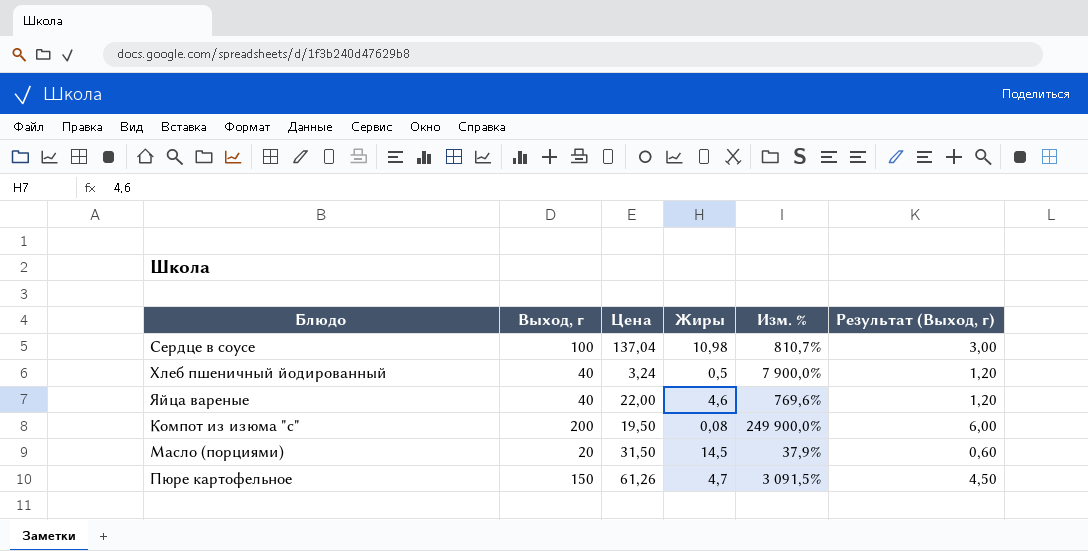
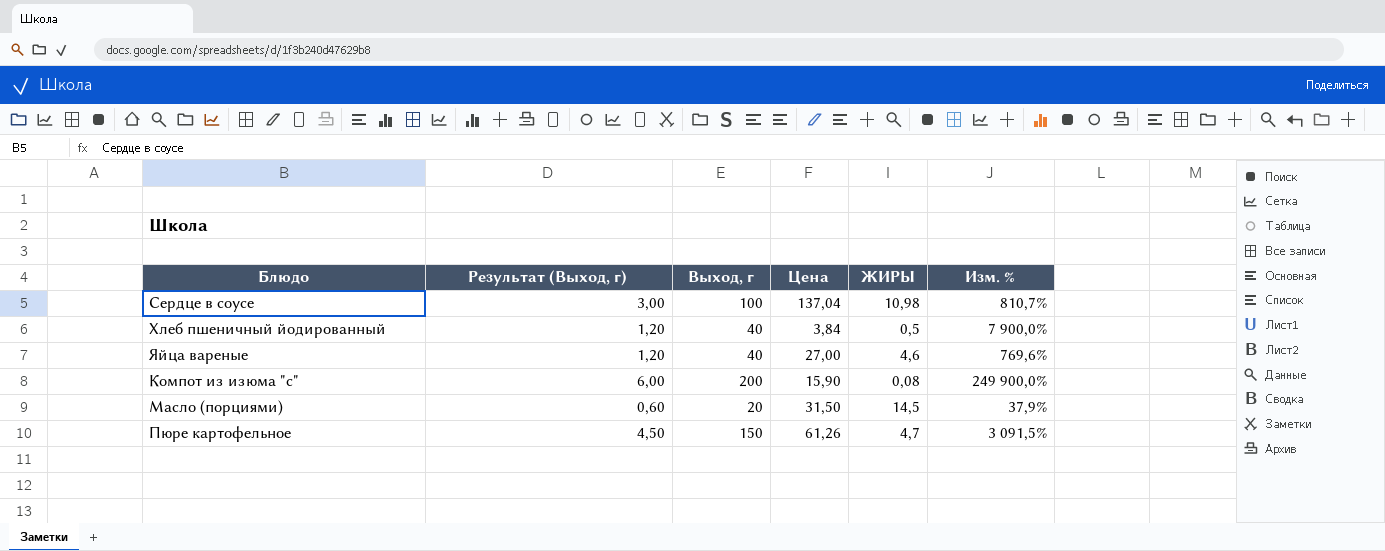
column Результат (Выход, г) | position: 6 -> 2
column name: Жиры -> ЖИРЫ
Хлеб пшеничный йодированный | Цена: 3,24 -> 3,84
Яйца вареные | Цена: 22,00 -> 27,00
Компот из изюма "с" | Цена: 19,50 -> 15,90

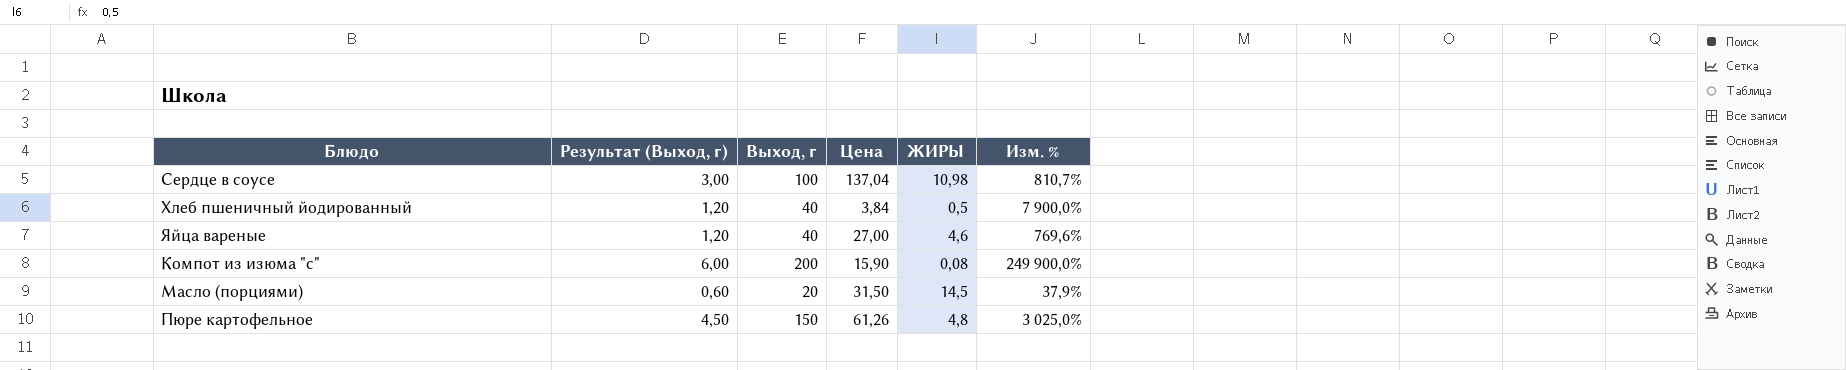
Пюре картофельное | ЖИРЫ: 4,7 -> 4,8
Пюре картофельное | Изм. %: 3 091,5% -> 3 025,0%

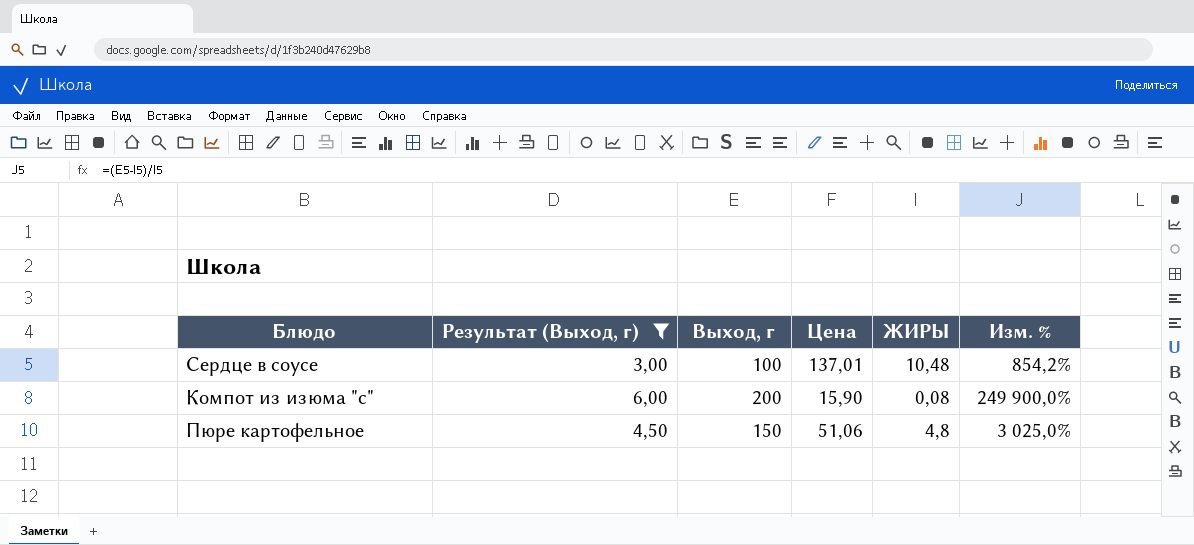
filter: none -> Результат (Выход, г) >= 3,00
Сердце в соусе | Цена: 137,04 -> 137,01
Сердце в соусе | ЖИРЫ: 10,98 -> 10,48
Сердце в соусе | Изм. %: 810,7% -> 854,2%
Пюре картофельное | Цена: 61,26 -> 51,06

